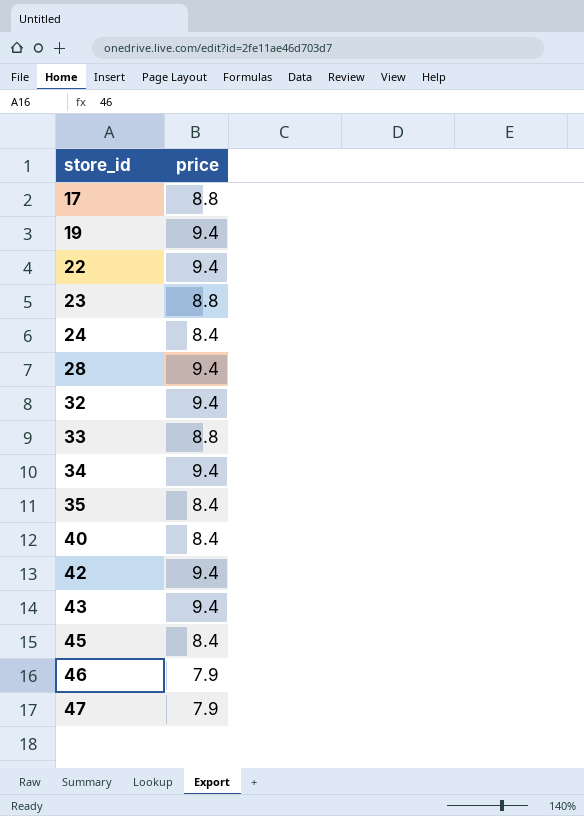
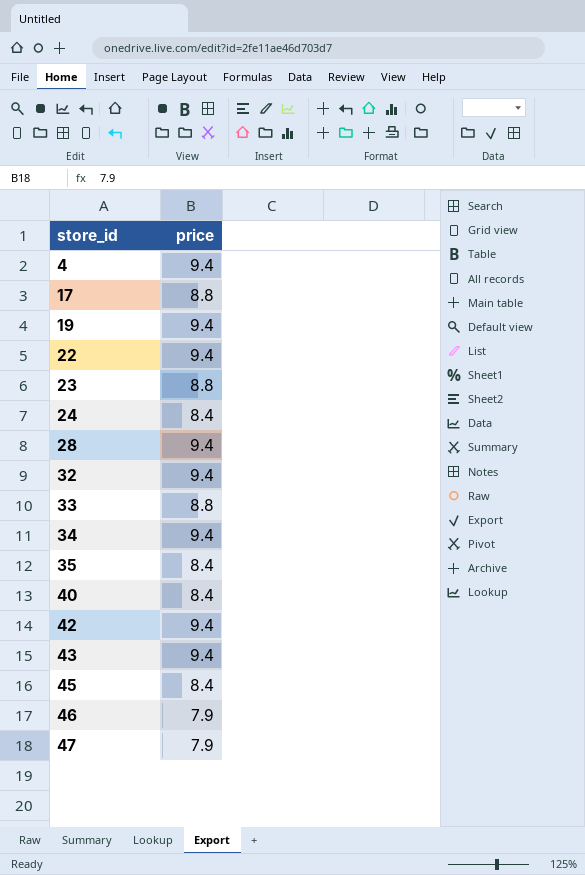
row 4: none -> 9.4

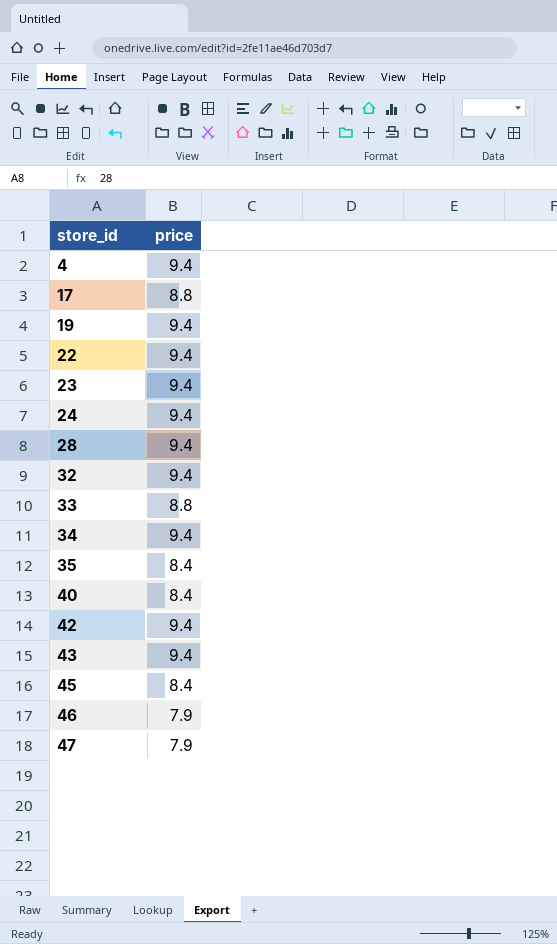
23 | price: 8.8 -> 9.4
24 | price: 8.4 -> 9.4

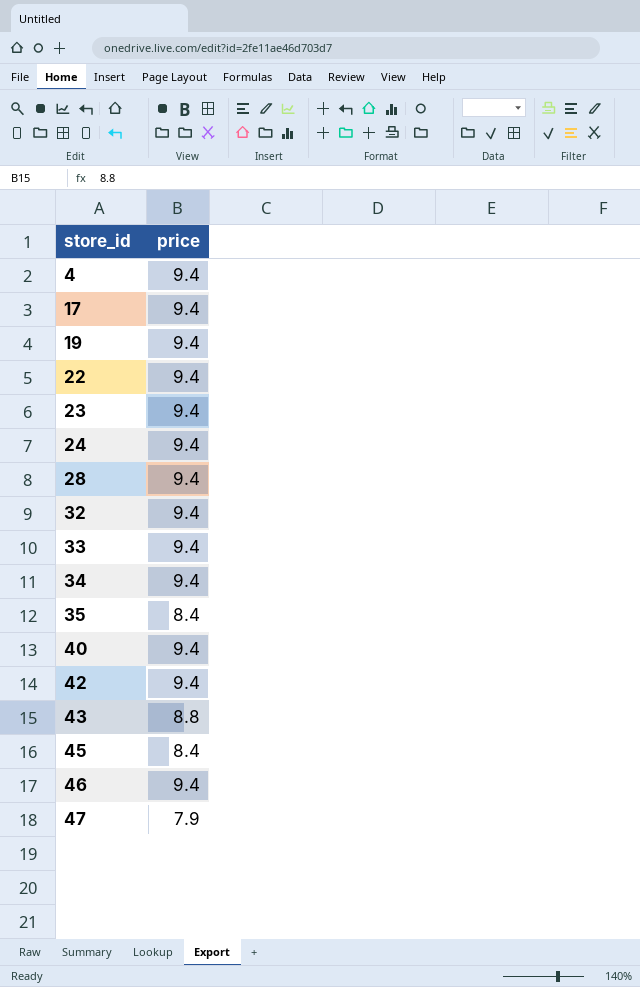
17 | price: 8.8 -> 9.4
33 | price: 8.8 -> 9.4
40 | price: 8.4 -> 9.4
43 | price: 9.4 -> 8.8
46 | price: 7.9 -> 9.4

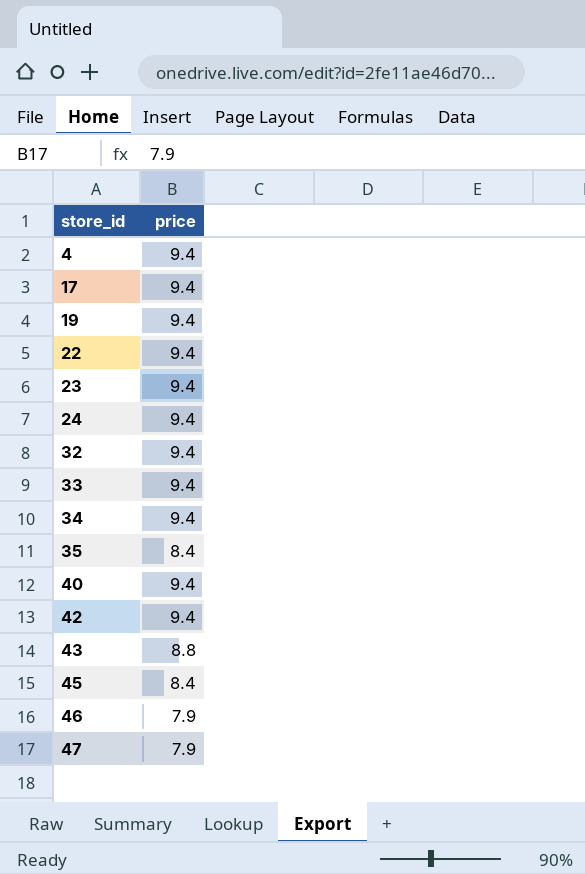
row 28: 9.4 -> none
46 | price: 9.4 -> 7.9

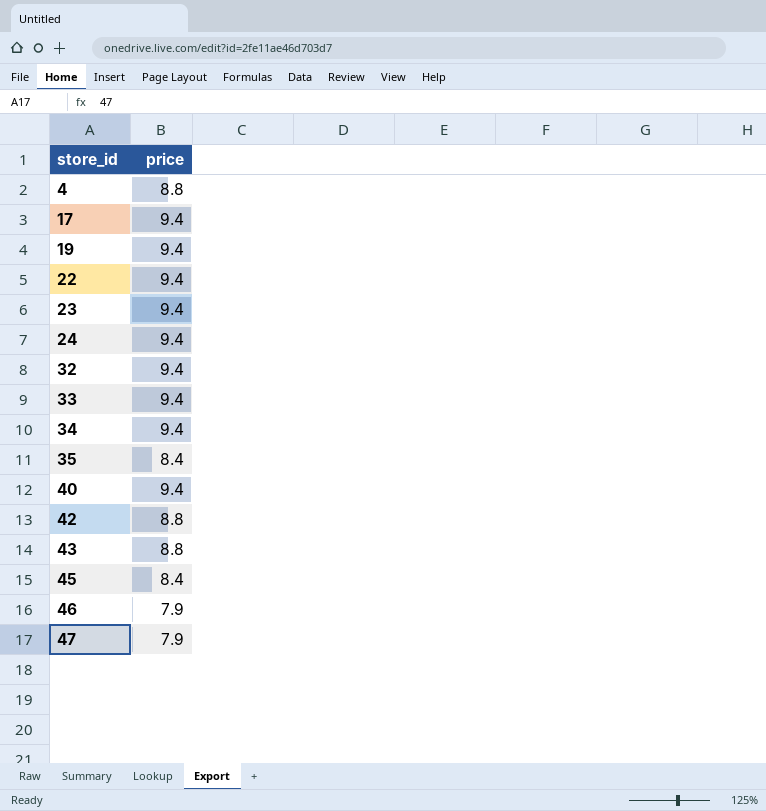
4 | price: 9.4 -> 8.8
42 | price: 9.4 -> 8.8

